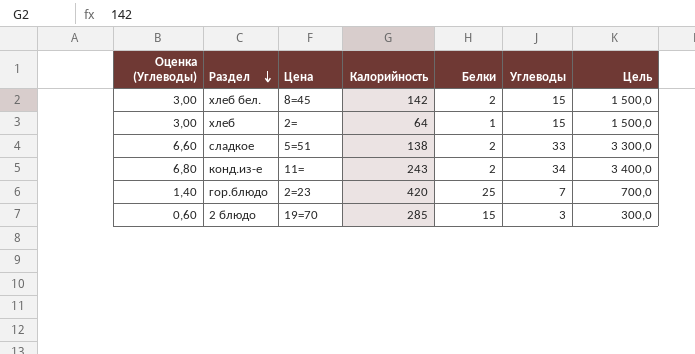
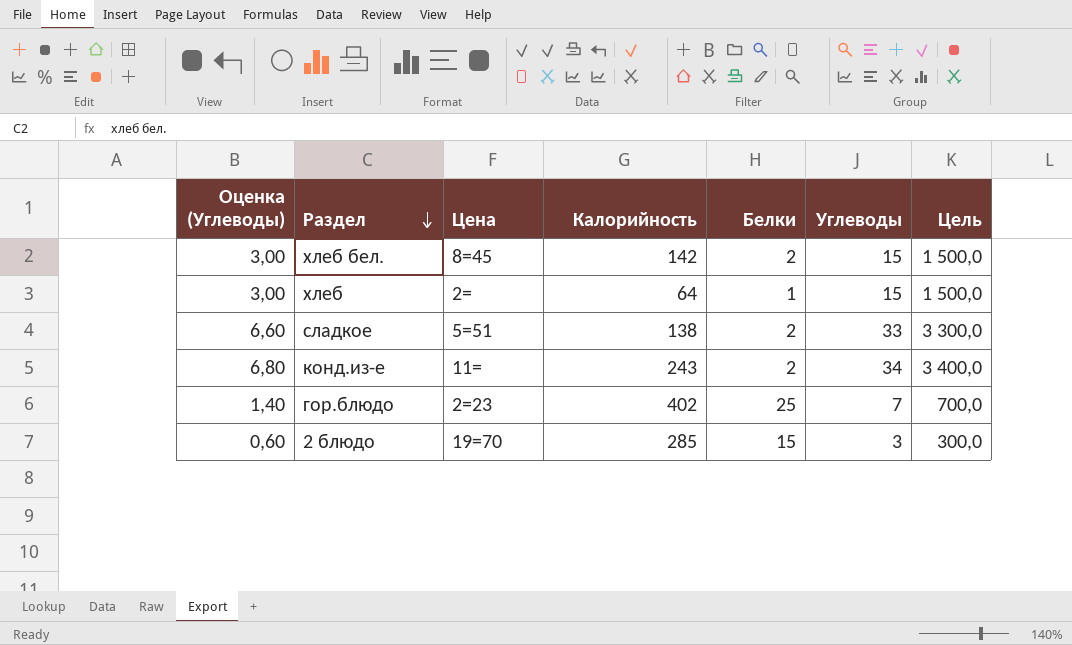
гор.блюдо | Калорийность: 420 -> 402

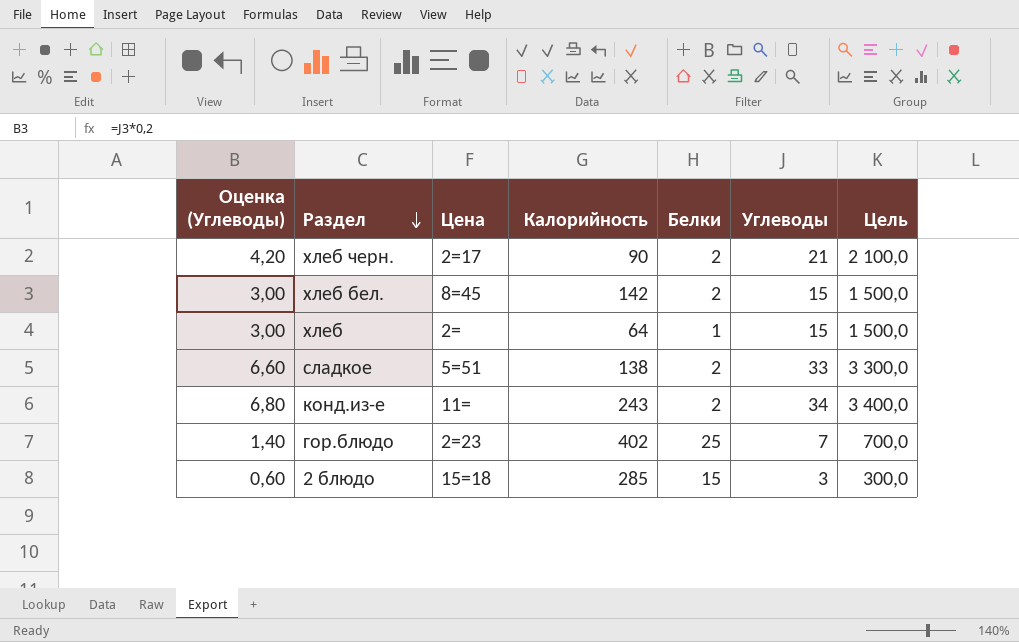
row хлеб черн.: none -> 4,20 | 2=17 | 90 | 2 | 21 | 2 100,0
2 блюдо | Цена: 19=70 -> 15=18

